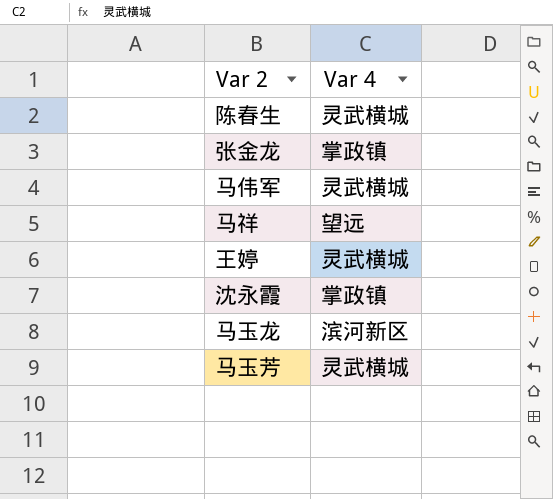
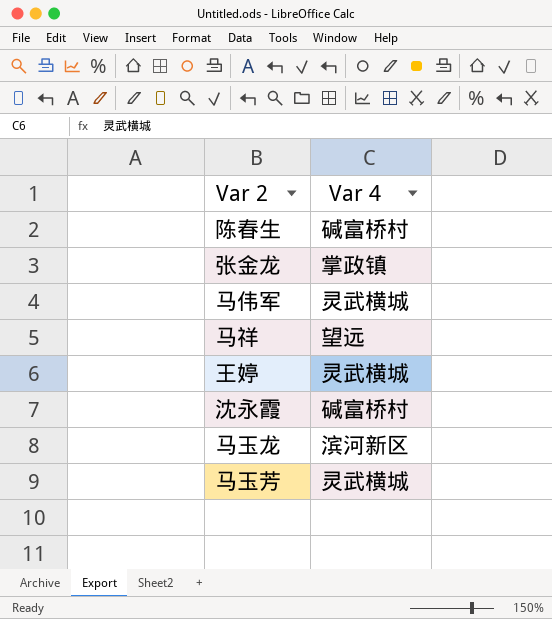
陈春生 | Var 4: 灵武横城 -> 碱富桥村
沈永霞 | Var 4: 掌政镇 -> 碱富桥村

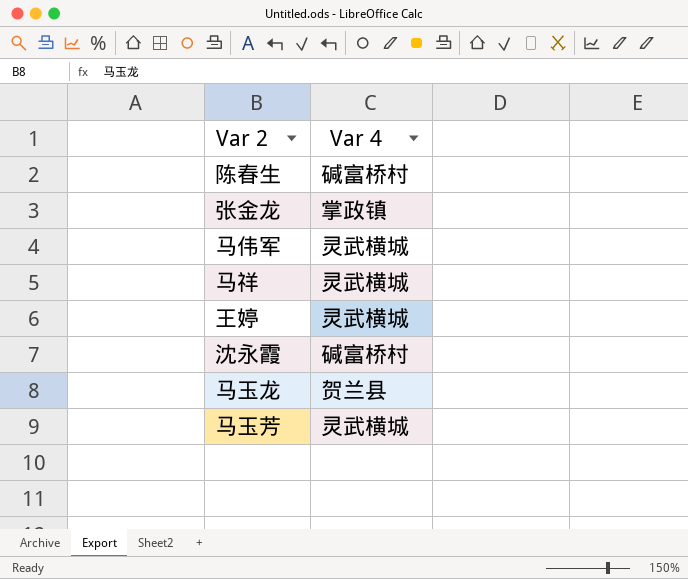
马祥 | Var 4: 望远 -> 灵武横城
马玉龙 | Var 4: 滨河新区 -> 贺兰县

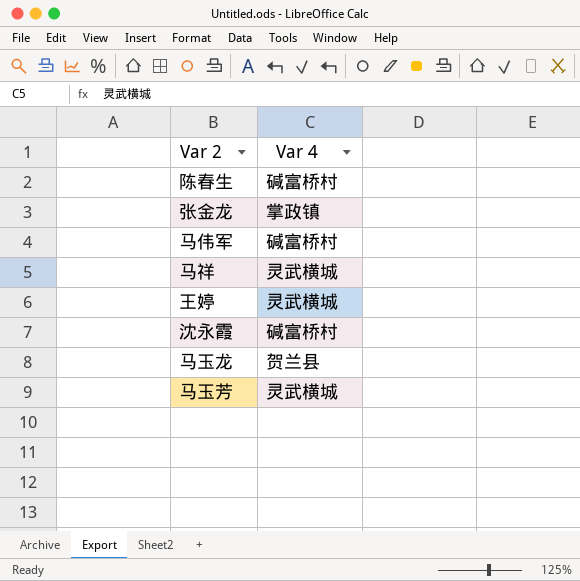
马伟军 | Var 4: 灵武横城 -> 碱富桥村

